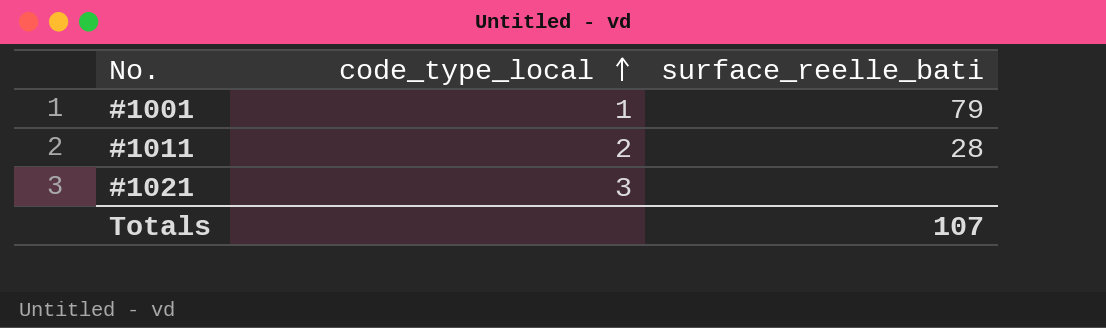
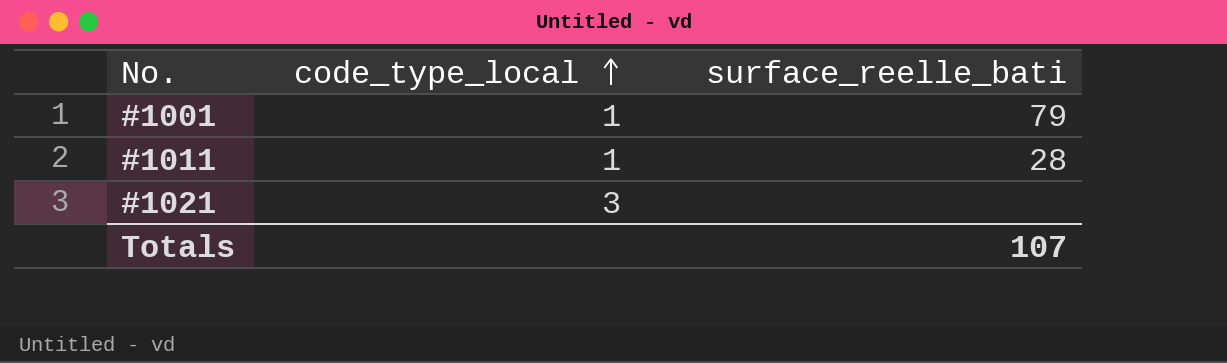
#1011 | code_type_local: 2 -> 1

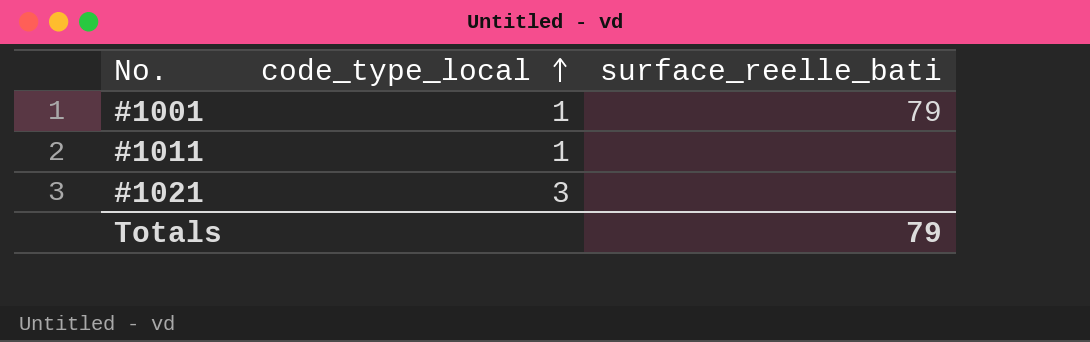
#1011 | surface_reelle_bati: 28 -> none
Totals | surface_reelle_bati: 107 -> 79

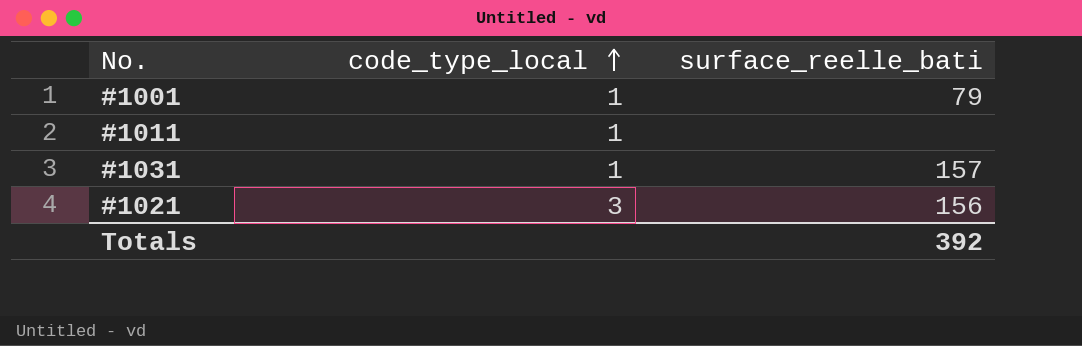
row #1031: none -> 1 | 157
#1021 | surface_reelle_bati: none -> 156
Totals | surface_reelle_bati: 79 -> 392

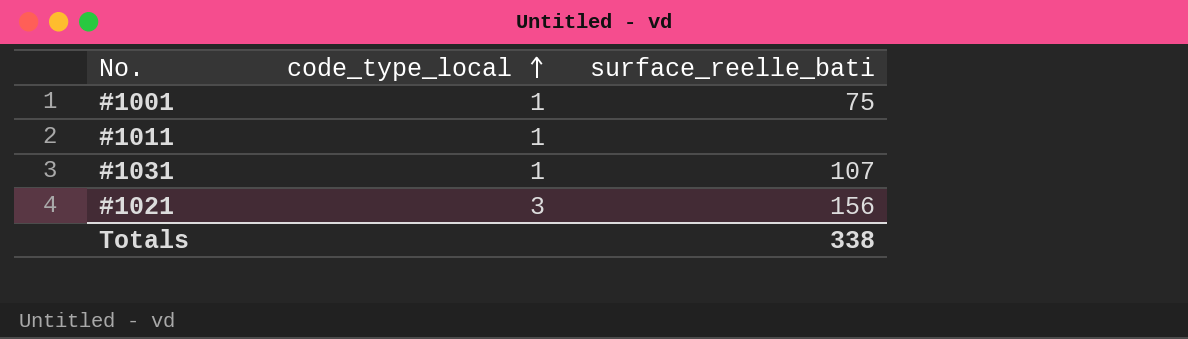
#1001 | surface_reelle_bati: 79 -> 75
#1031 | surface_reelle_bati: 157 -> 107
Totals | surface_reelle_bati: 392 -> 338

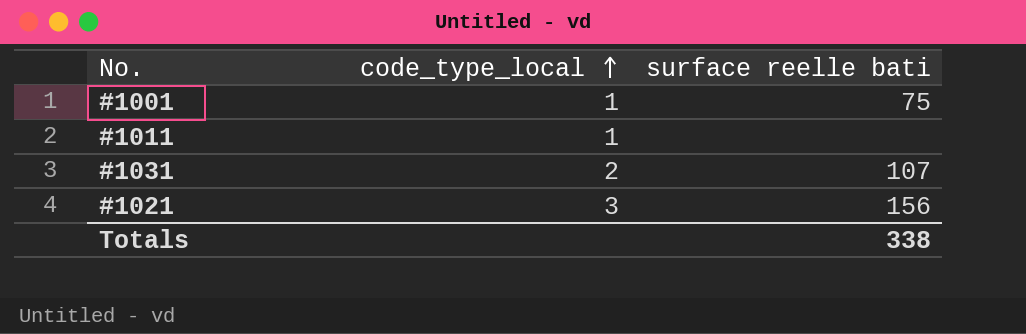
column name: surface_reelle_bati -> surface reelle bati
#1031 | code_type_local: 1 -> 2

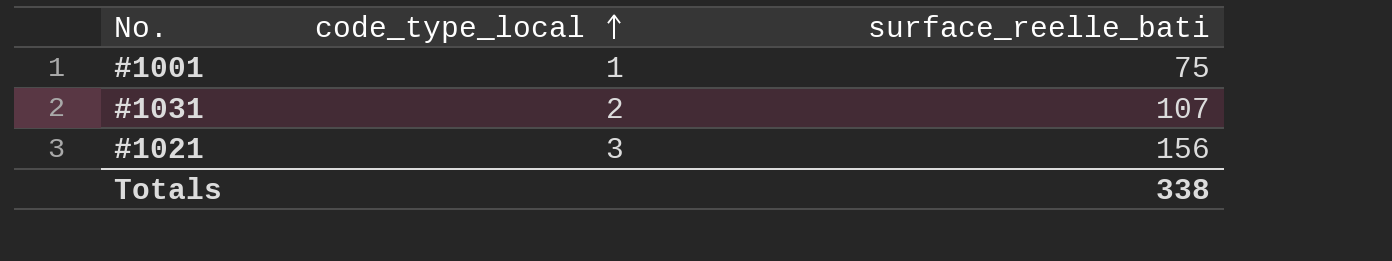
column name: surface reelle bati -> surface_reelle_bati
row #1011: 1 | none -> none

